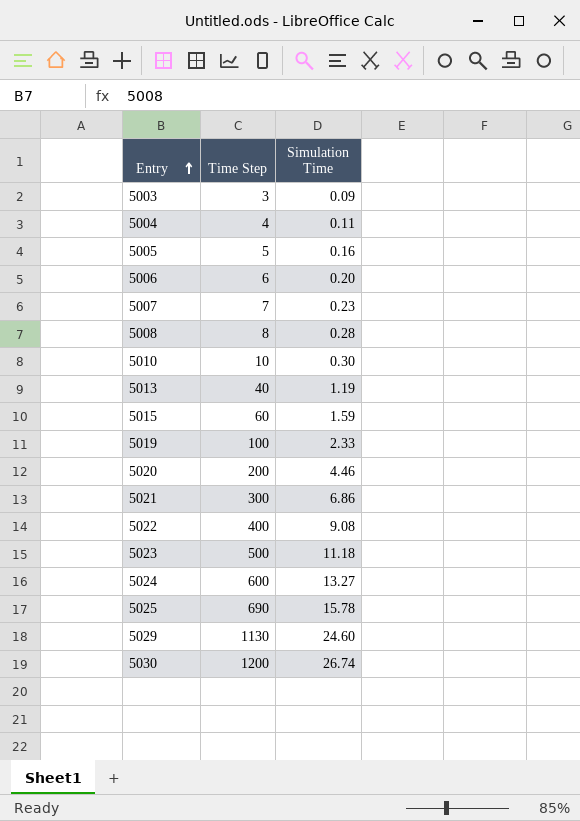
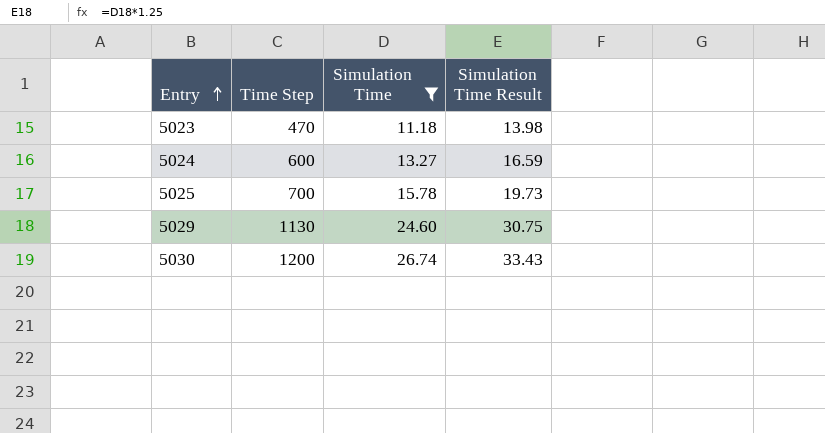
filter: none -> Simulation Time >= 11.18
column Simulation Time Result | formula: none -> [Simulation Time] * 1.25
5023 | Time Step: 500 -> 470
5025 | Time Step: 690 -> 700

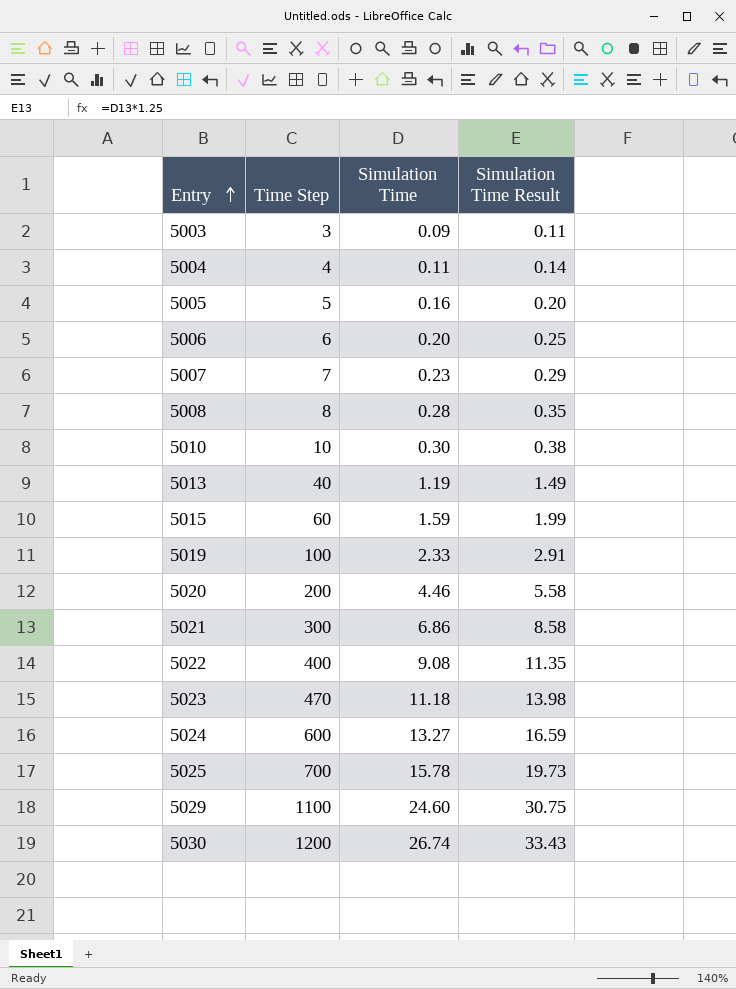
filter: Simulation Time >= 11.18 -> none
5029 | Time Step: 1130 -> 1100

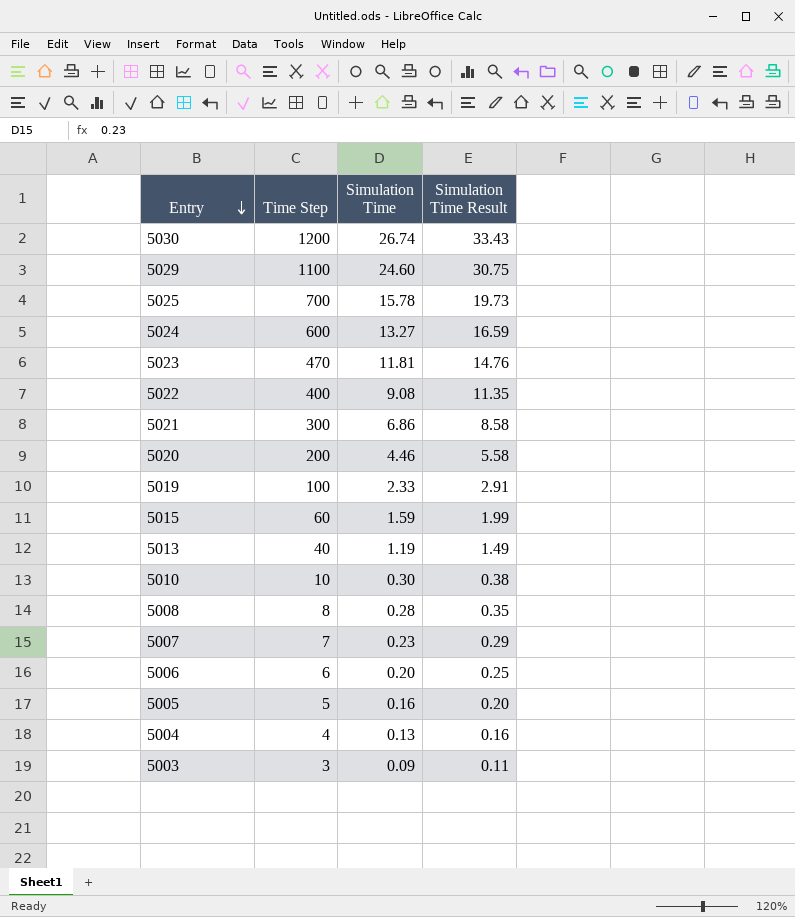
row order: Entry ascending -> Entry descending
5023 | Simulation Time: 11.18 -> 11.81
5023 | Simulation Time Result: 13.98 -> 14.76
5004 | Simulation Time: 0.11 -> 0.13
5004 | Simulation Time Result: 0.14 -> 0.16

